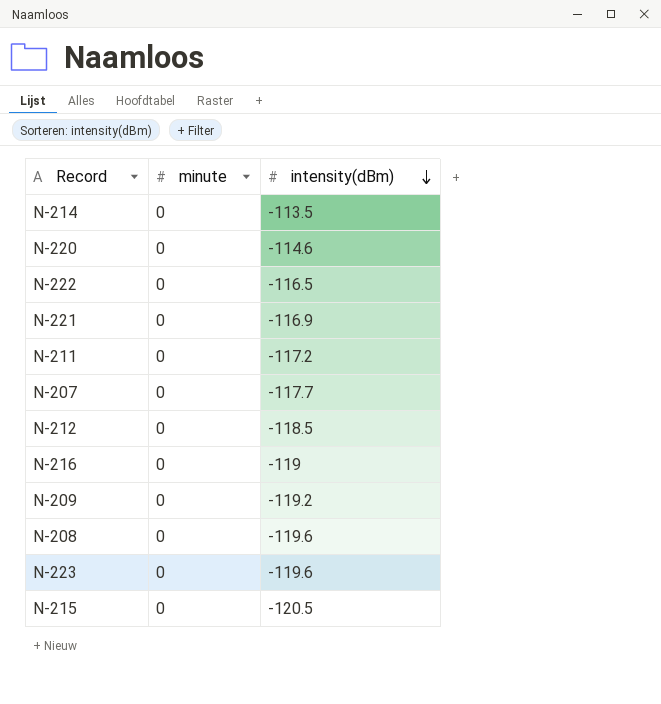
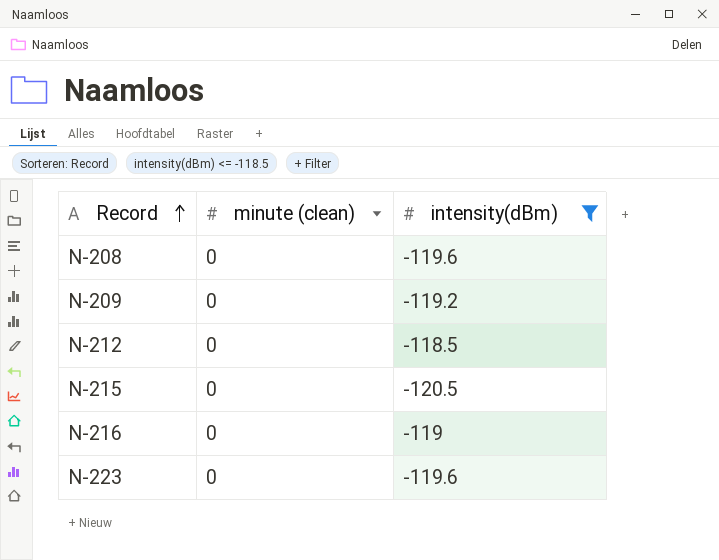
filter: none -> intensity(dBm) <= -118.5
row order: intensity(dBm) descending -> Record ascending
column name: minute -> minute (clean)

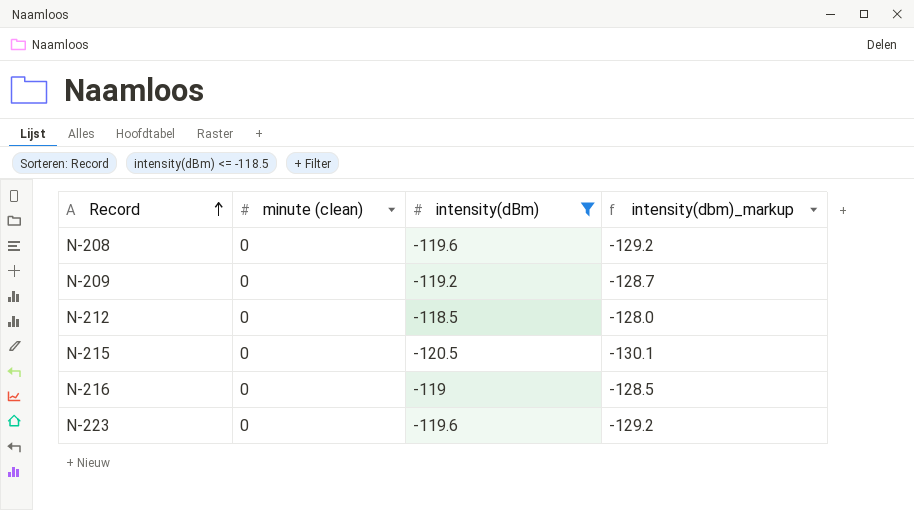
column intensity(dbm)_markup | formula: none -> [intensity(dBm)] * 1.08

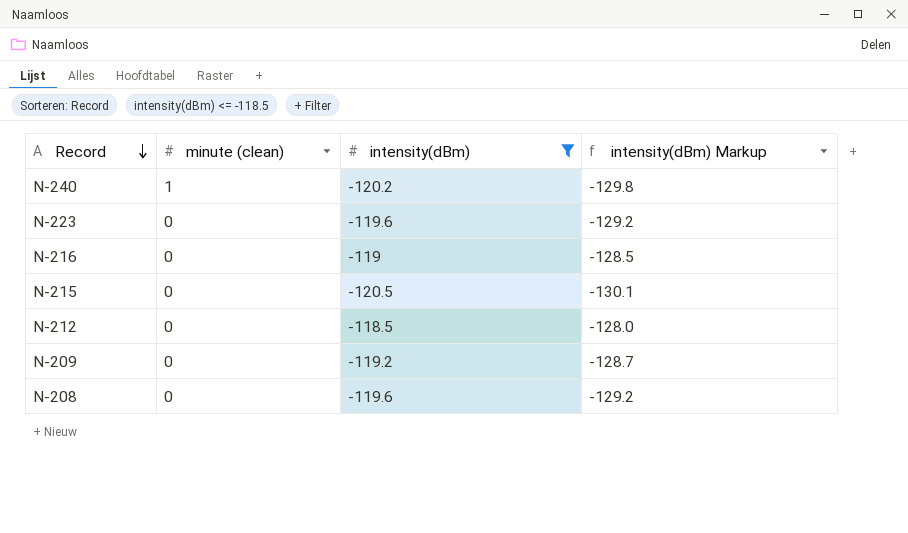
row order: Record ascending -> Record descending
column name: intensity(dbm)_markup -> intensity(dBm) Markup
row N-240: none -> 1 | -120.2 | -129.8

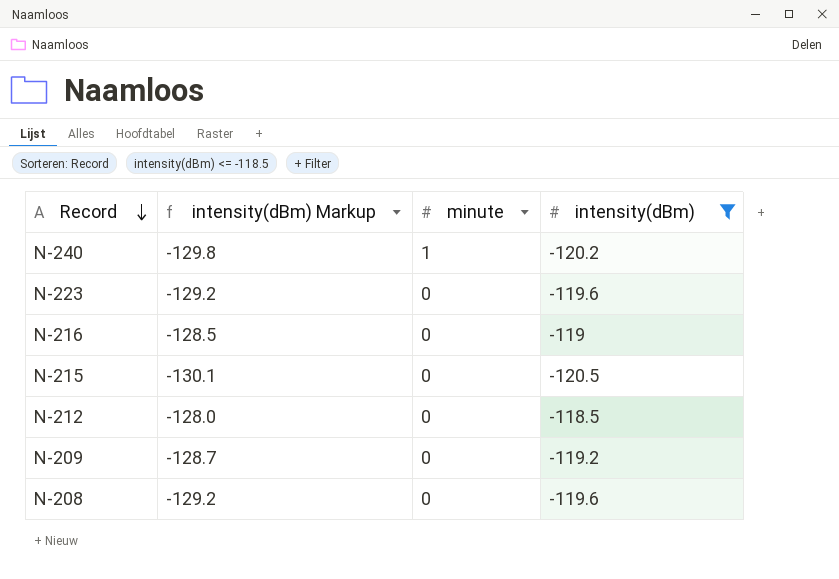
column intensity(dBm) Markup | position: 4 -> 2
column name: minute (clean) -> minute

